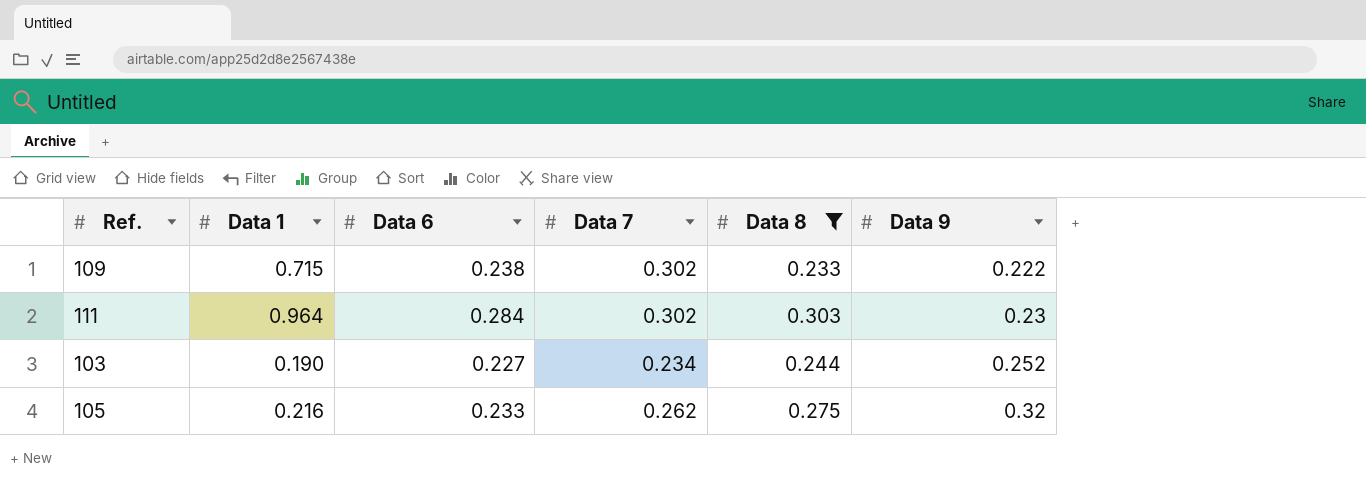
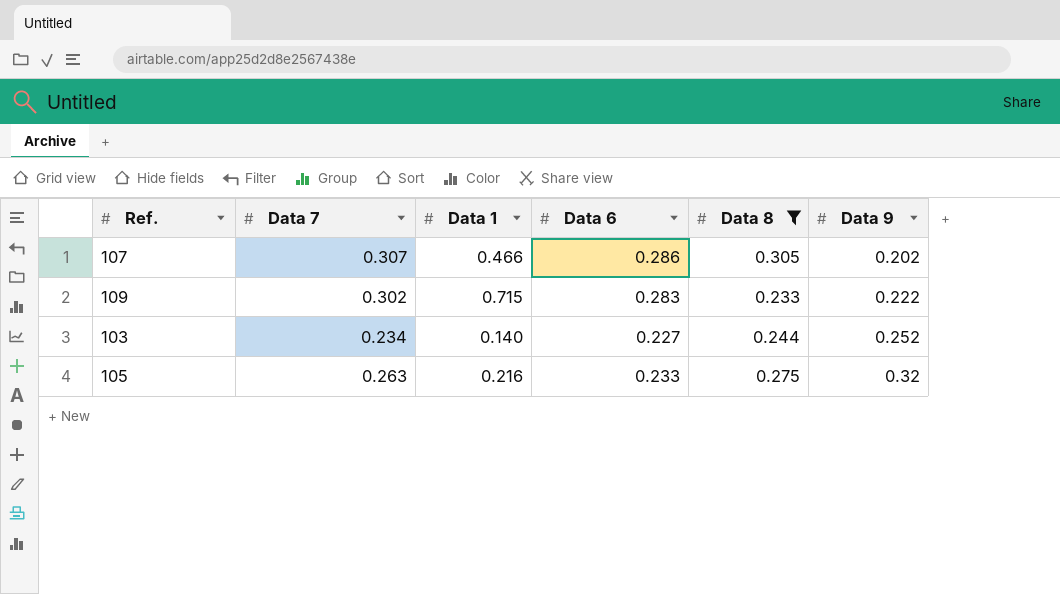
column Data 7 | position: 4 -> 2
row 111: 0.964 | 0.284 | 0.302 | 0.303 | 0.23 -> none
row 107: none -> 0.307 | 0.466 | 0.286 | 0.305 | 0.202
109 | Data 6: 0.238 -> 0.283
103 | Data 1: 0.190 -> 0.140
105 | Data 7: 0.262 -> 0.263

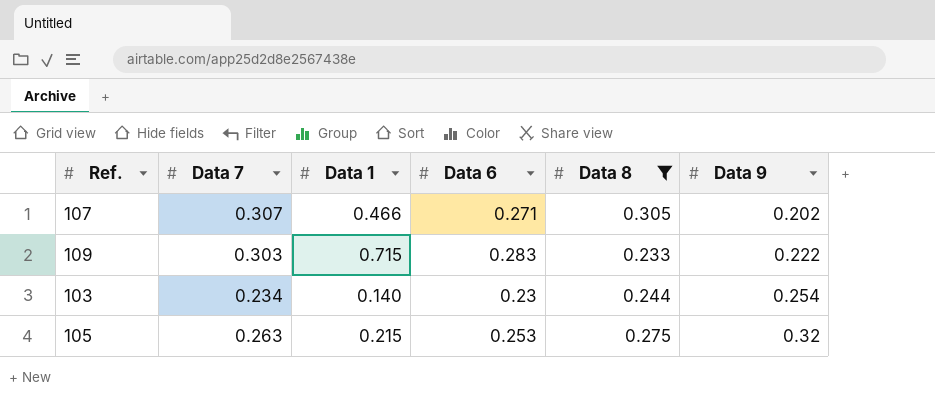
107 | Data 6: 0.286 -> 0.271
109 | Data 7: 0.302 -> 0.303
103 | Data 6: 0.227 -> 0.23
103 | Data 9: 0.252 -> 0.254
105 | Data 1: 0.216 -> 0.215
105 | Data 6: 0.233 -> 0.253

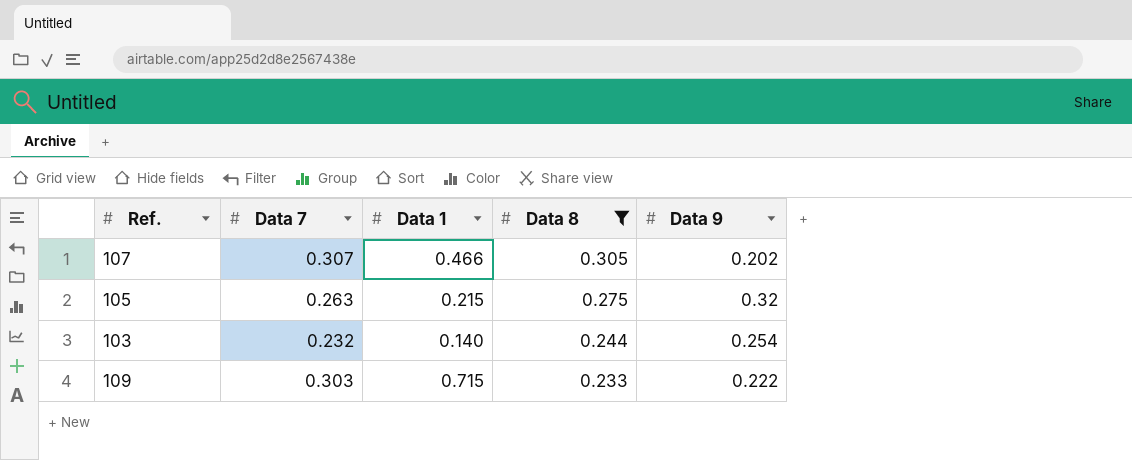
row order: Data 9 ascending -> Data 8 descending
column Data 6 | position: 4 -> none
103 | Data 7: 0.234 -> 0.232

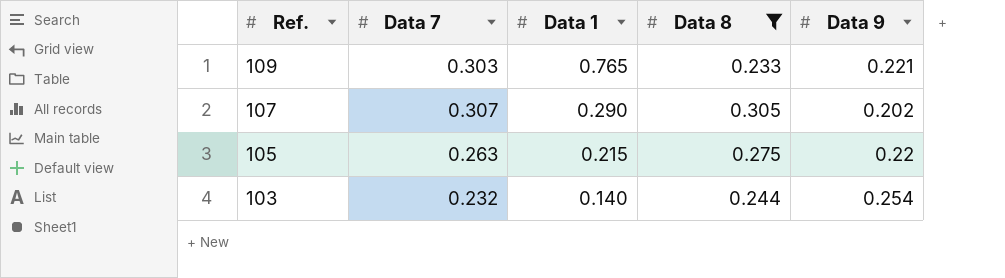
row order: Data 8 descending -> Ref. descending
109 | Data 1: 0.715 -> 0.765
109 | Data 9: 0.222 -> 0.221
107 | Data 1: 0.466 -> 0.290
105 | Data 9: 0.32 -> 0.22

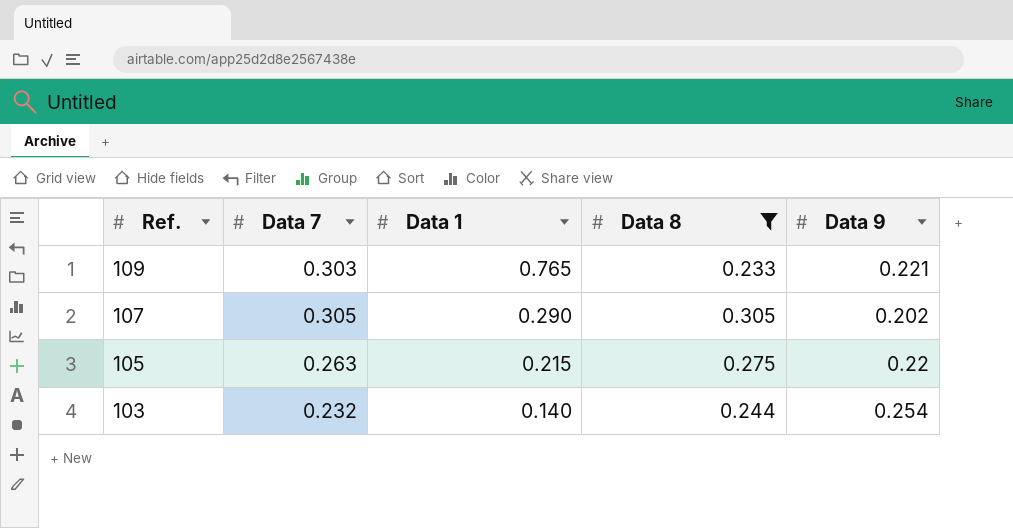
107 | Data 7: 0.307 -> 0.305

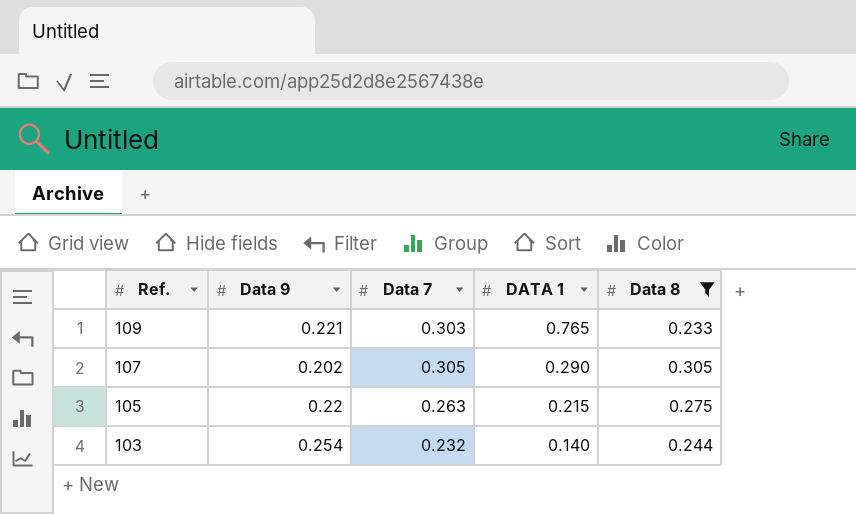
column Data 9 | position: 5 -> 2
column name: Data 1 -> DATA 1

